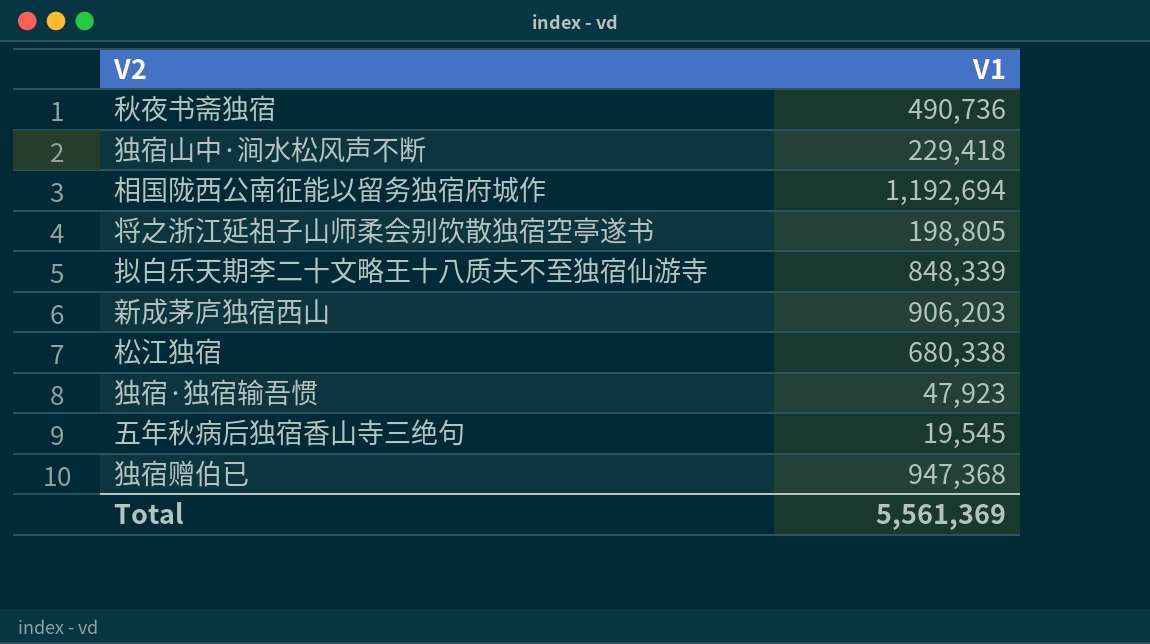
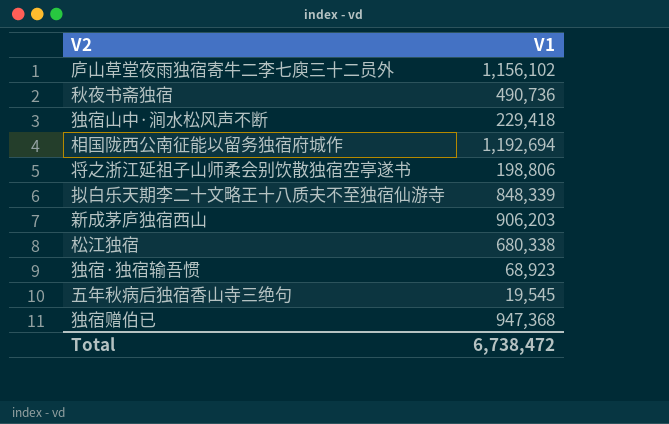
row 庐山草堂夜雨独宿寄牛二李七庾三十二员外: none -> 1,156,102
将之浙江延祖子山师柔会别饮散独宿空亭遂书 | V1: 198,805 -> 198,806
独宿·独宿输吾惯 | V1: 47,923 -> 68,923
Total | V1: 5,561,369 -> 6,738,472

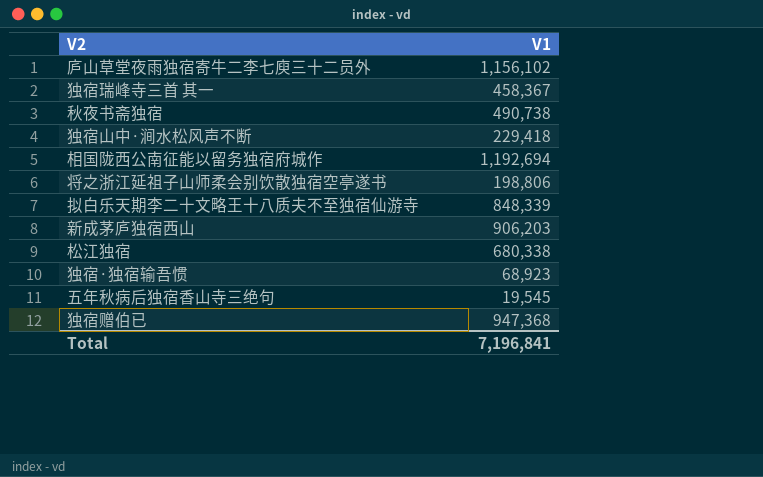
row 独宿瑞峰寺三首 其一: none -> 458,367
秋夜书斋独宿 | V1: 490,736 -> 490,738
Total | V1: 6,738,472 -> 7,196,841

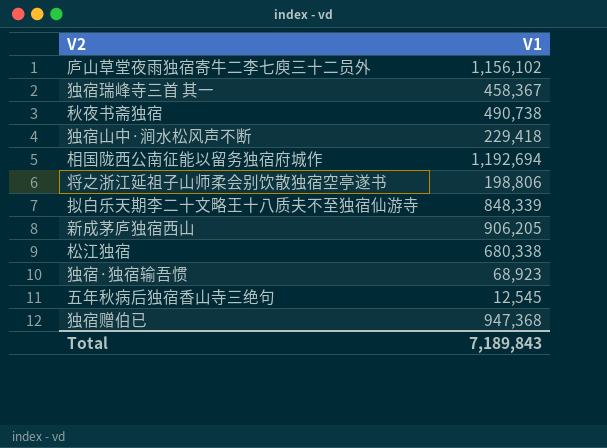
新成茅庐独宿西山 | V1: 906,203 -> 906,205
五年秋病后独宿香山寺三绝句 | V1: 19,545 -> 12,545
Total | V1: 7,196,841 -> 7,189,843

